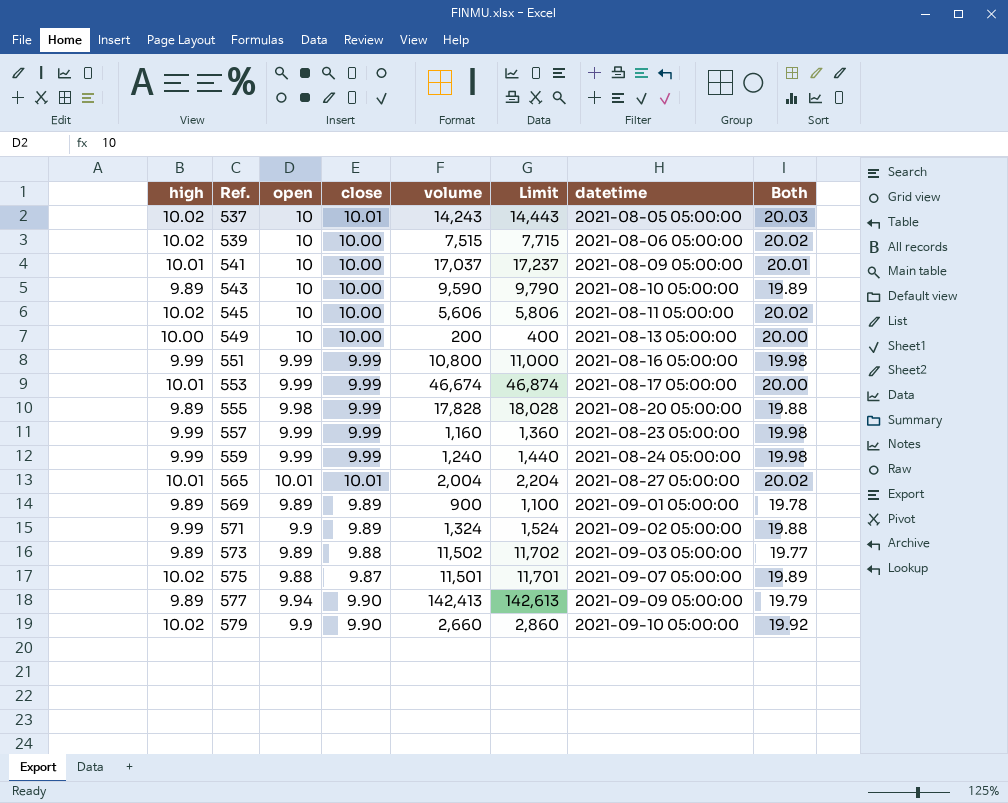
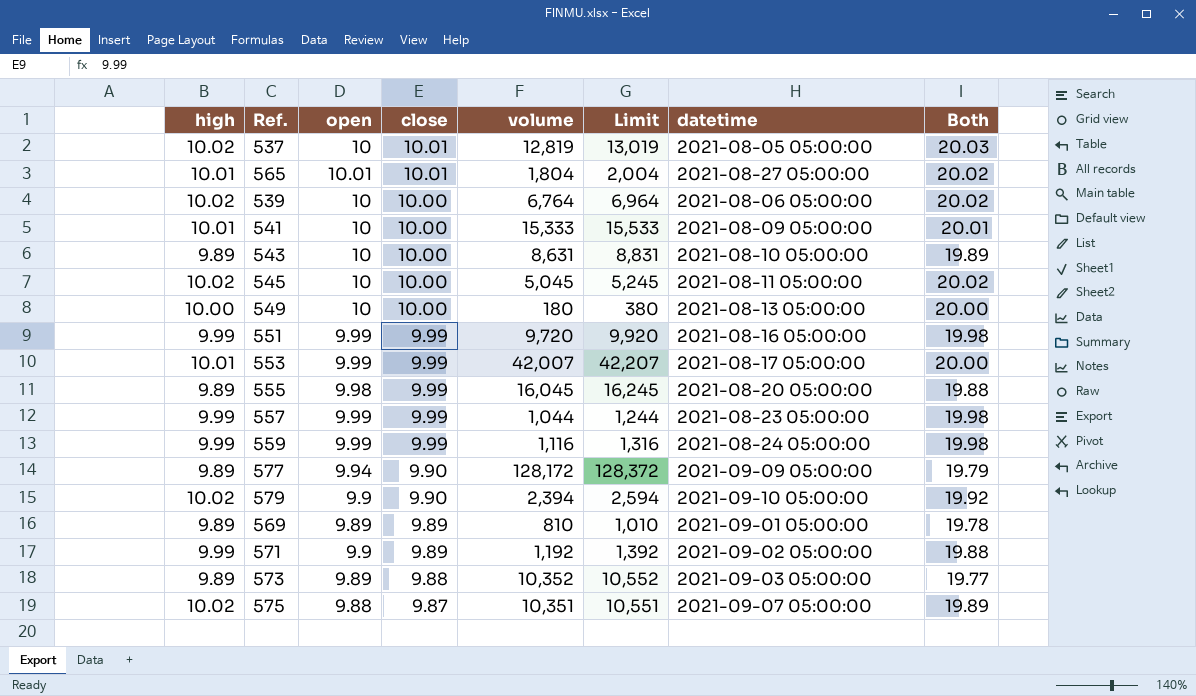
row order: Ref. ascending -> close descending
537 | volume: 14,243 -> 12,819
537 | Limit: 14,443 -> 13,019
565 | volume: 2,004 -> 1,804
565 | Limit: 2,204 -> 2,004
539 | volume: 7,515 -> 6,764
539 | Limit: 7,715 -> 6,964
541 | volume: 17,037 -> 15,333
541 | Limit: 17,237 -> 15,533
543 | volume: 9,590 -> 8,631
543 | Limit: 9,790 -> 8,831
545 | volume: 5,606 -> 5,045
545 | Limit: 5,806 -> 5,245
549 | volume: 200 -> 180
549 | Limit: 400 -> 380
551 | volume: 10,800 -> 9,720
551 | Limit: 11,000 -> 9,920
553 | volume: 46,674 -> 42,007
553 | Limit: 46,874 -> 42,207
555 | volume: 17,828 -> 16,045
555 | Limit: 18,028 -> 16,245
557 | volume: 1,160 -> 1,044
557 | Limit: 1,360 -> 1,244
559 | volume: 1,240 -> 1,116
559 | Limit: 1,440 -> 1,316
577 | volume: 142,413 -> 128,172
577 | Limit: 142,613 -> 128,372
579 | volume: 2,660 -> 2,394
579 | Limit: 2,860 -> 2,594
569 | volume: 900 -> 810
569 | Limit: 1,100 -> 1,010
571 | volume: 1,324 -> 1,192
571 | Limit: 1,524 -> 1,392
573 | volume: 11,502 -> 10,352
573 | Limit: 11,702 -> 10,552
575 | volume: 11,501 -> 10,351
575 | Limit: 11,701 -> 10,551

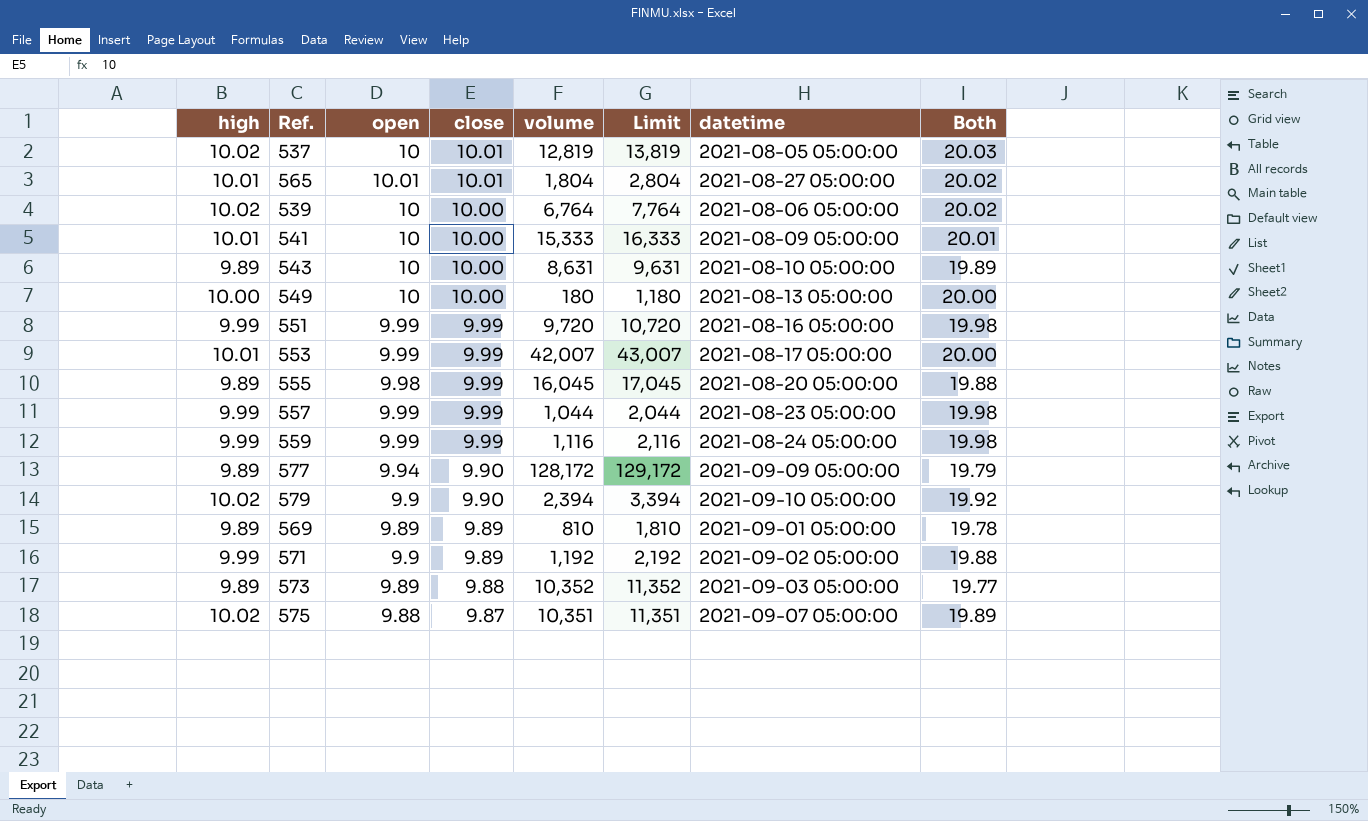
column Limit | formula: [volume] + 200 -> [volume] + 1000
row 545: 10.02 | 10 | 10.00 | 5,045 | 5,245 | 2021-08-11 05:00:00 | 20.02 -> none

